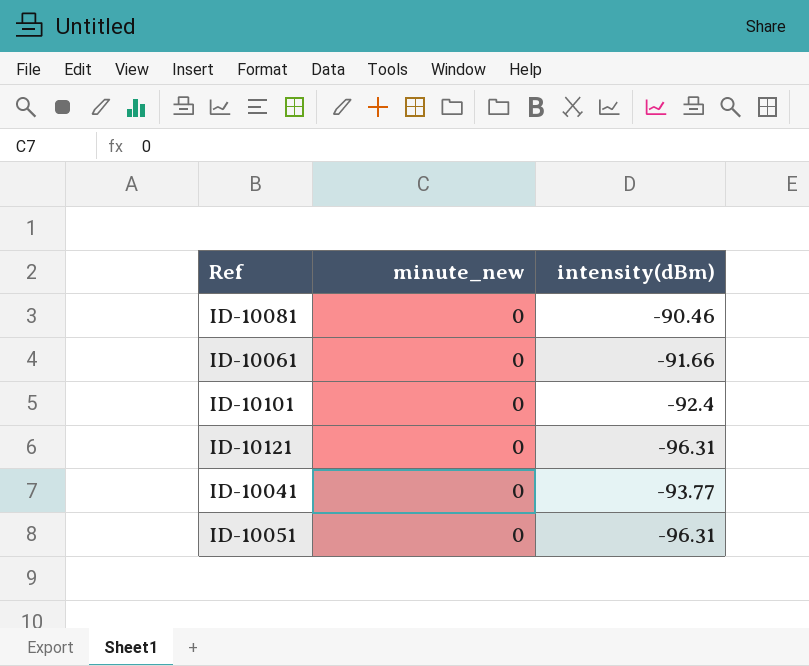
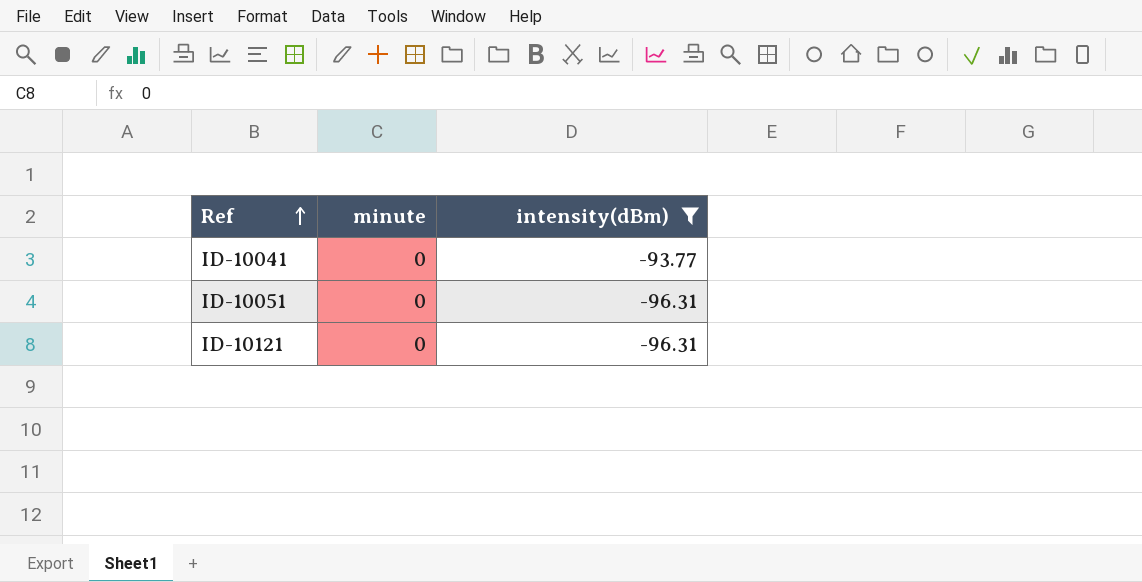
filter: none -> intensity(dBm) <= -93.77
row order: none -> Ref ascending
column name: minute_new -> minute

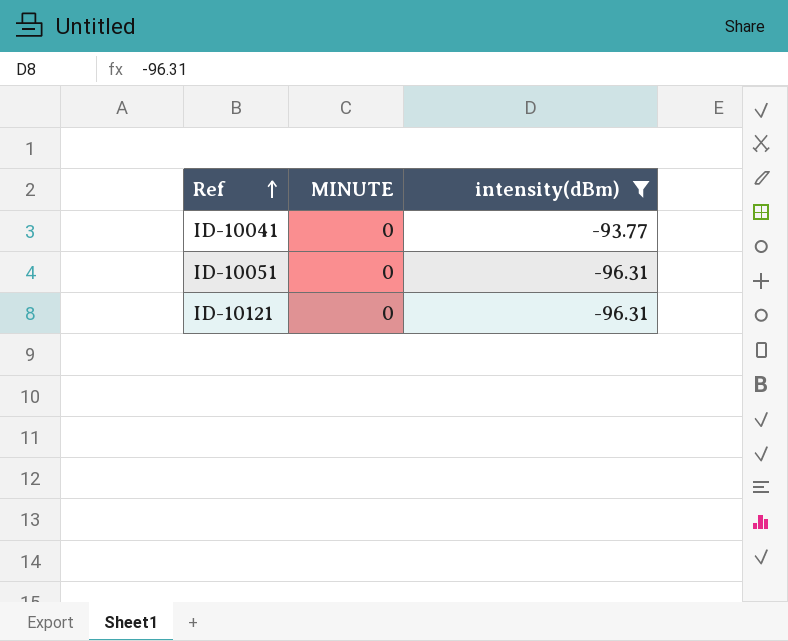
column name: minute -> MINUTE

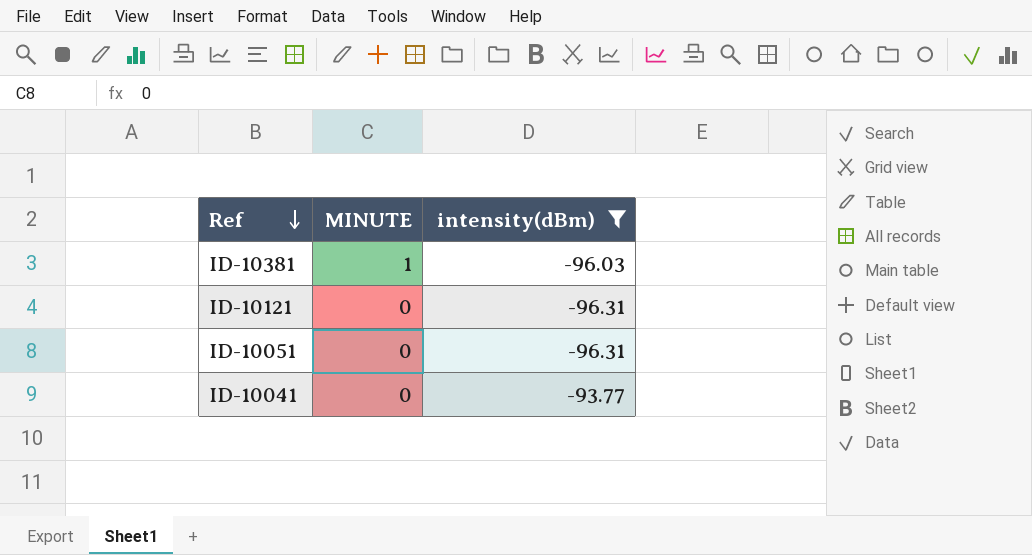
row order: Ref ascending -> Ref descending
row ID-10381: none -> 1 | -96.03

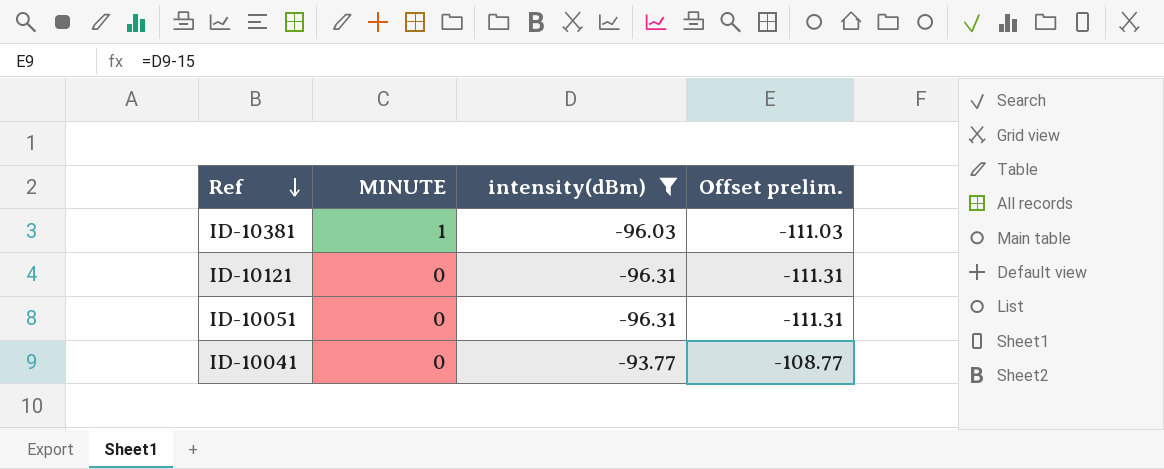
column Offset prelim. | formula: none -> [intensity(dBm)] - 15

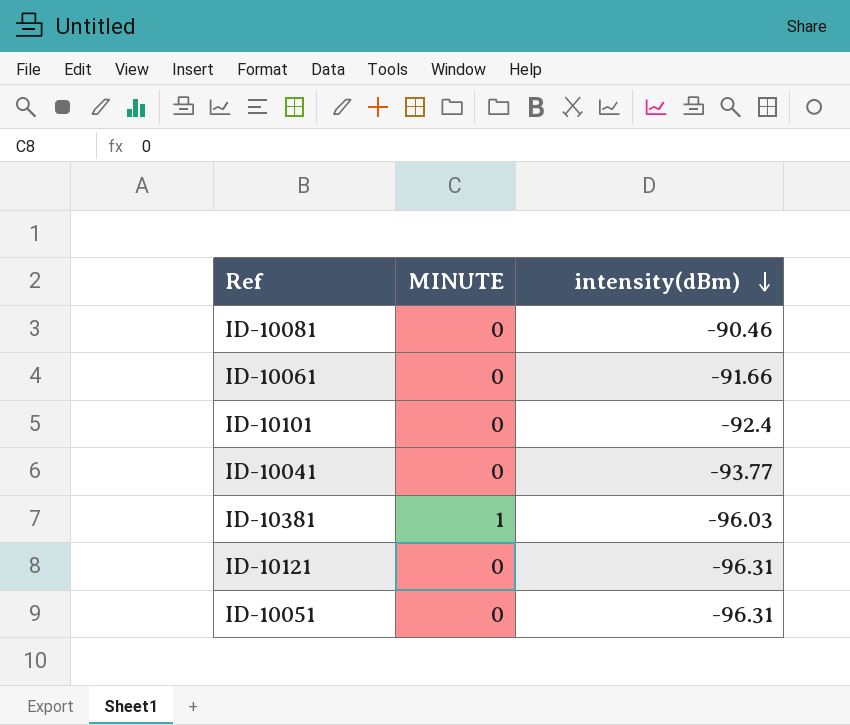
filter: intensity(dBm) <= -93.77 -> none
row order: Ref descending -> intensity(dBm) descending
column Offset prelim. | formula: [intensity(dBm)] - 15 -> none

